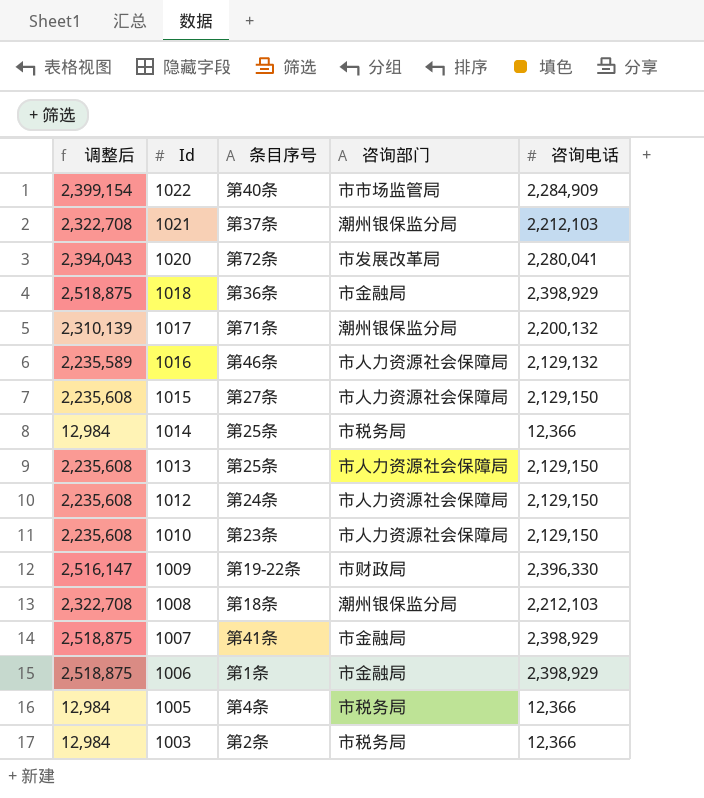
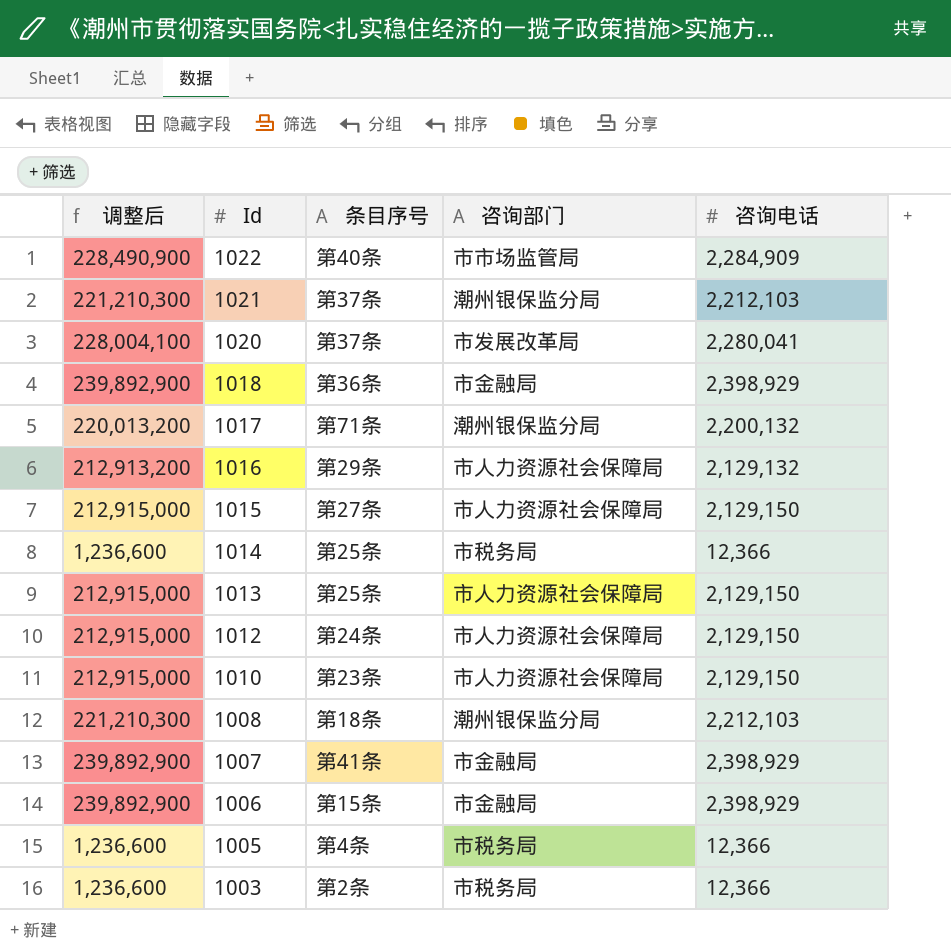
column 调整后 | formula: [咨询电话] * 1.05 -> [咨询电话] * 100
row 1009: 2,516,147 | 第19-22条 | 市财政局 | 2,396,330 -> none
1020 | 条目序号: 第72条 -> 第37条
1016 | 条目序号: 第46条 -> 第29条
1006 | 条目序号: 第1条 -> 第15条

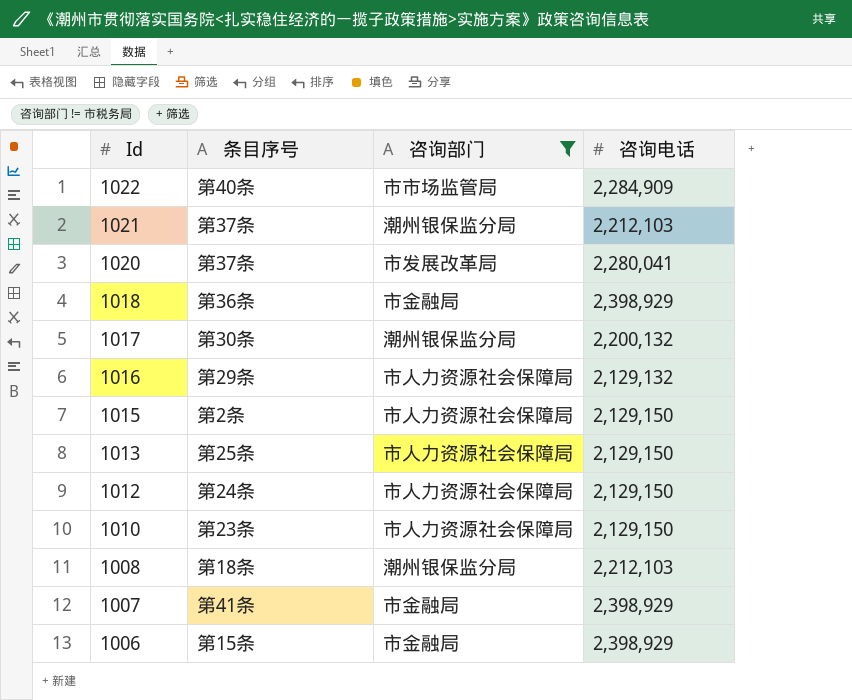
filter: none -> 咨询部门 != 市税务局
column 调整后 | formula: [咨询电话] * 100 -> none
1017 | 条目序号: 第71条 -> 第30条
1015 | 条目序号: 第27条 -> 第2条

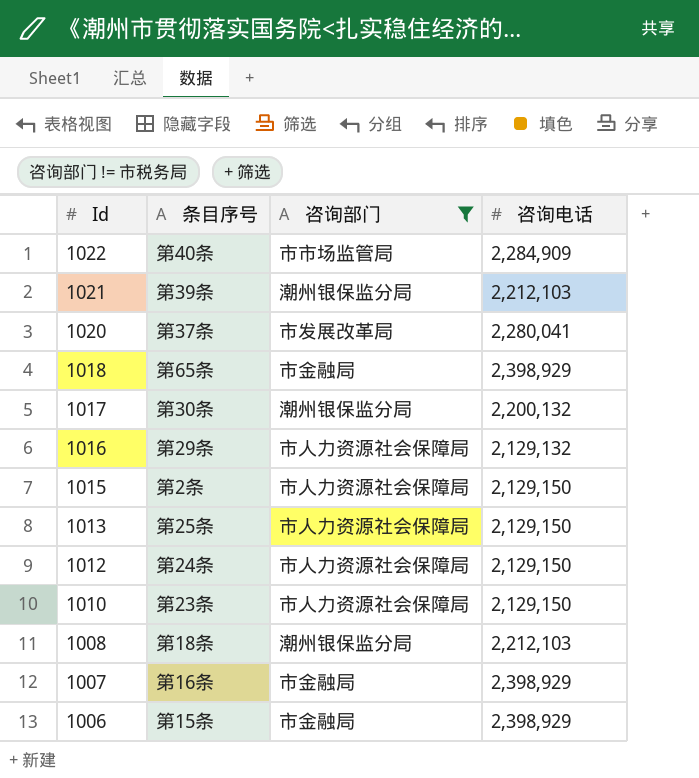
1021 | 条目序号: 第37条 -> 第39条
1018 | 条目序号: 第36条 -> 第65条
1007 | 条目序号: 第41条 -> 第16条

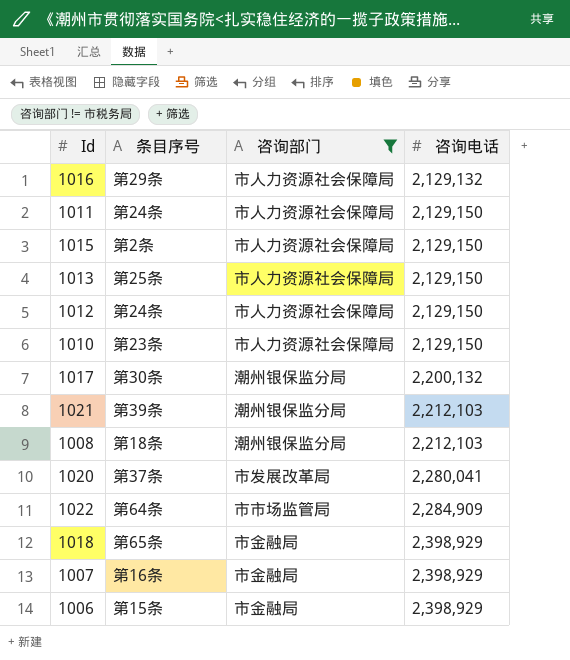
row order: Id descending -> 咨询电话 ascending
row 1011: none -> 第24条 | 市人力资源社会保障局 | 2,129,150
1022 | 条目序号: 第40条 -> 第64条

